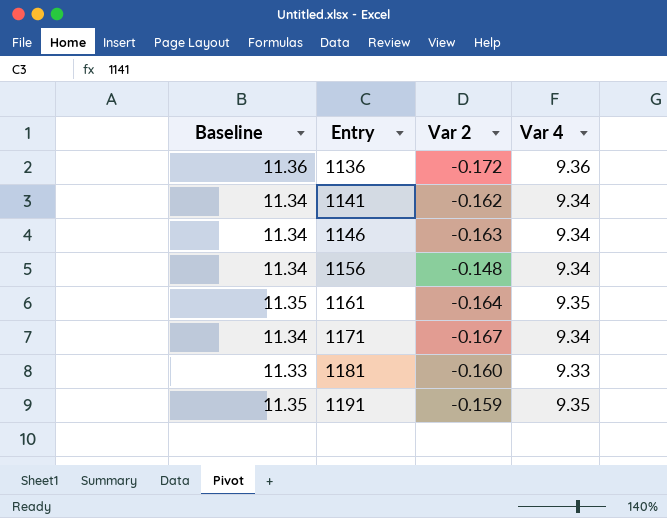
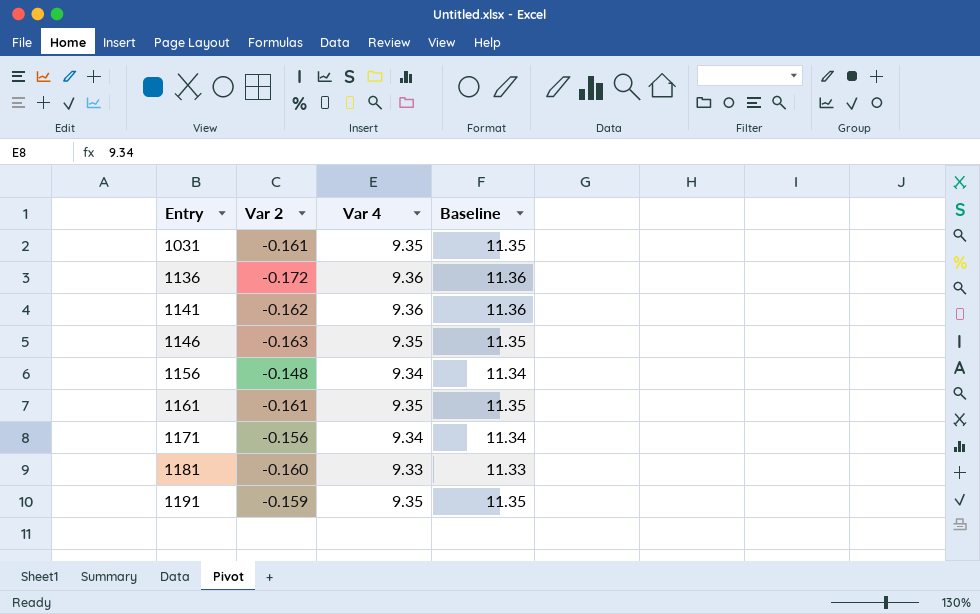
column Baseline | position: 1 -> 4
row 1031: none -> -0.161 | 9.35 | 11.35
1141 | Var 4: 9.34 -> 9.36
1141 | Baseline: 11.34 -> 11.36
1146 | Var 4: 9.34 -> 9.35
1146 | Baseline: 11.34 -> 11.35
1161 | Var 2: -0.164 -> -0.161
1171 | Var 2: -0.167 -> -0.156

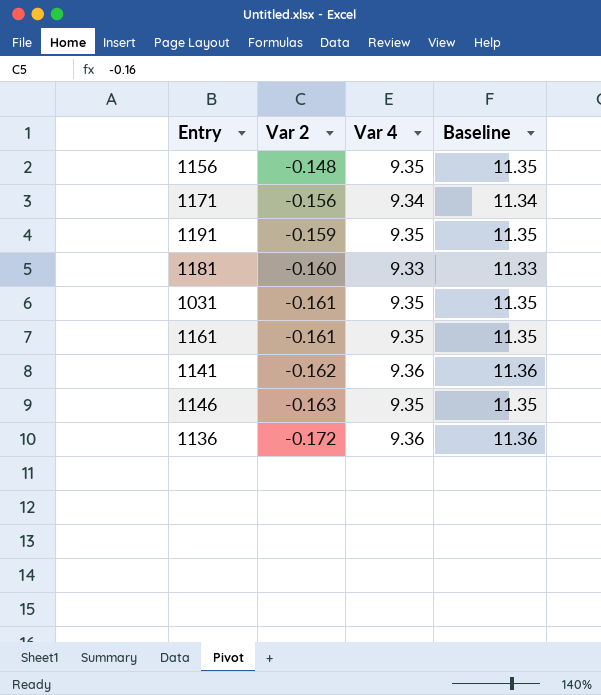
row order: Entry ascending -> Var 2 descending
1156 | Var 4: 9.34 -> 9.35
1156 | Baseline: 11.34 -> 11.35

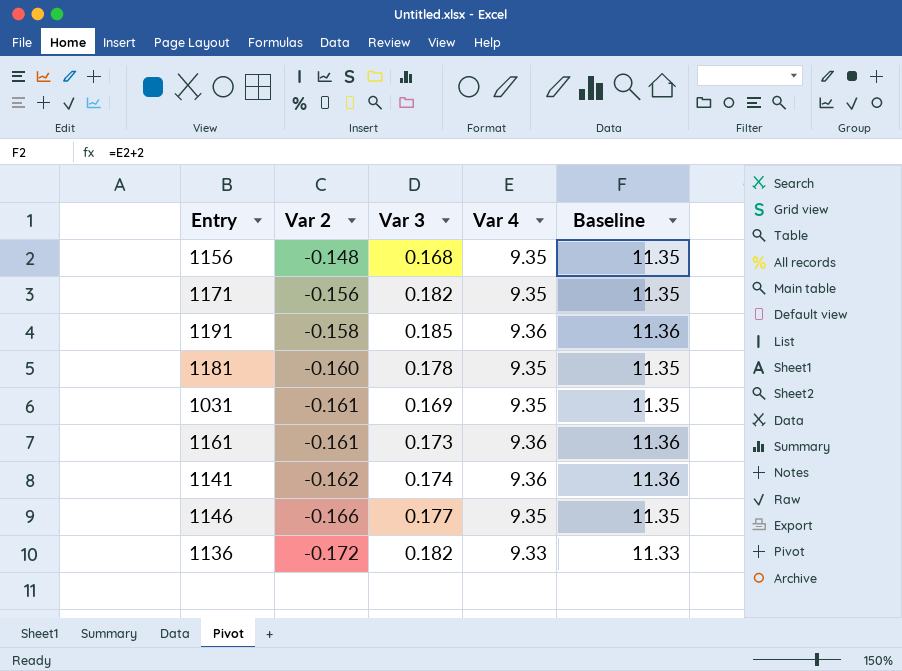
column Var 3 | position: none -> 3
1171 | Var 4: 9.34 -> 9.35
1171 | Baseline: 11.34 -> 11.35
1191 | Var 2: -0.159 -> -0.158
1191 | Var 4: 9.35 -> 9.36
1191 | Baseline: 11.35 -> 11.36
1181 | Var 4: 9.33 -> 9.35
1181 | Baseline: 11.33 -> 11.35
1161 | Var 4: 9.35 -> 9.36
1161 | Baseline: 11.35 -> 11.36
1146 | Var 2: -0.163 -> -0.166
1136 | Var 4: 9.36 -> 9.33
1136 | Baseline: 11.36 -> 11.33

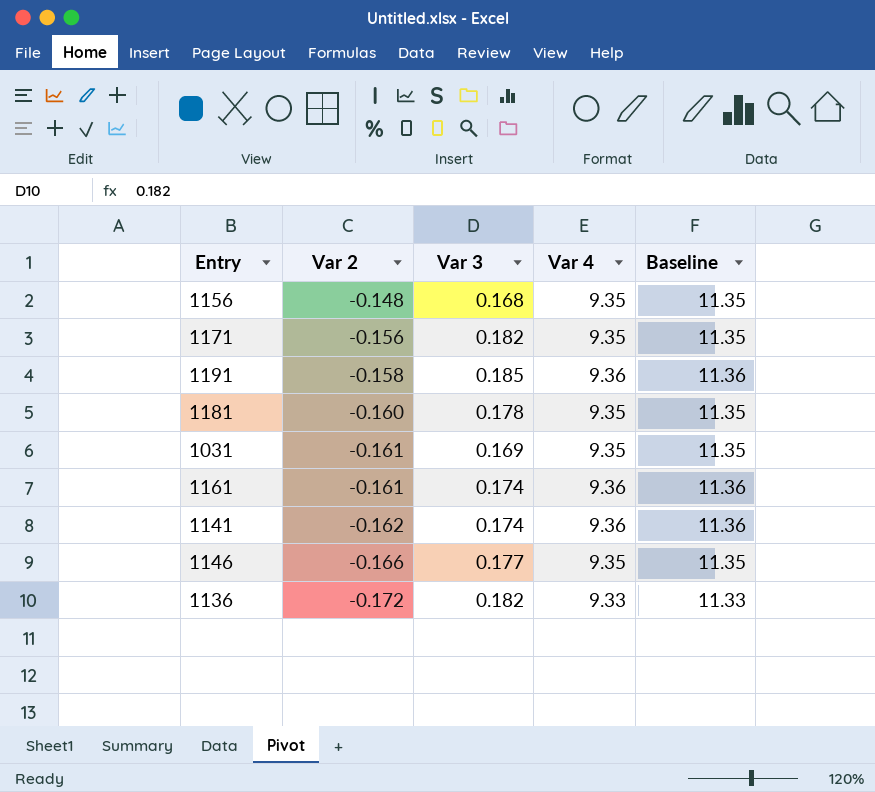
1161 | Var 3: 0.173 -> 0.174

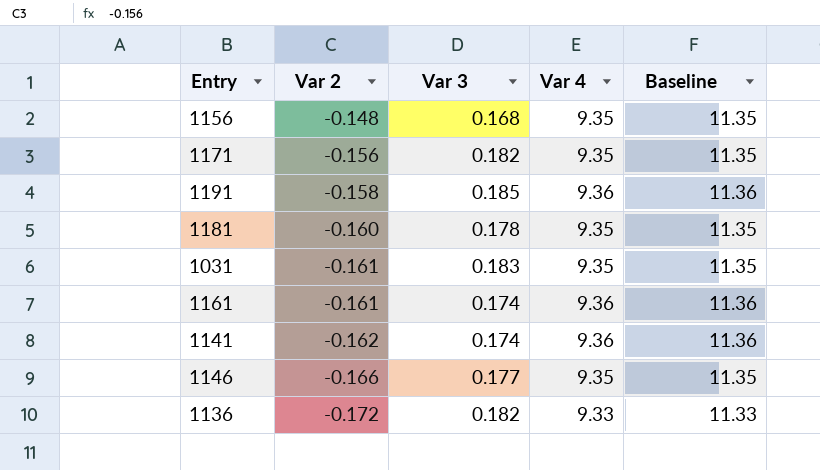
1031 | Var 3: 0.169 -> 0.183

